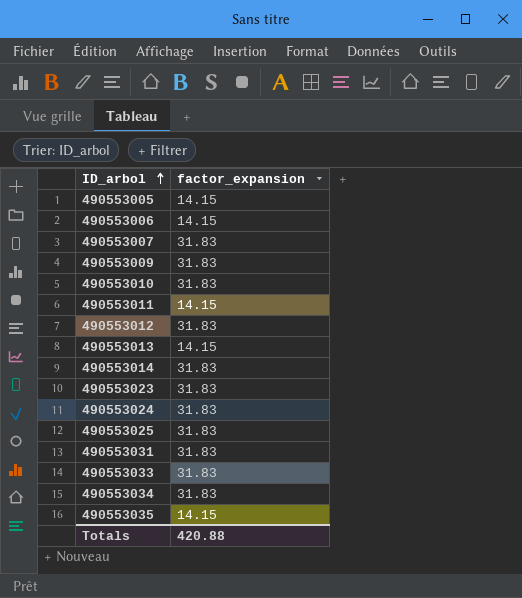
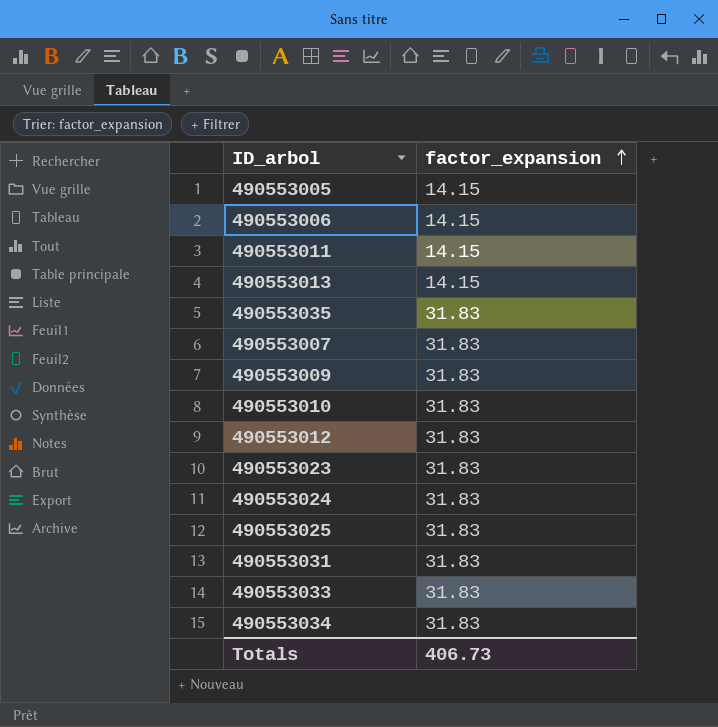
row order: ID_arbol ascending -> factor_expansion ascending
row 490553014: 31.83 -> none
490553035 | factor_expansion: 14.15 -> 31.83
Totals | factor_expansion: 420.88 -> 406.73

